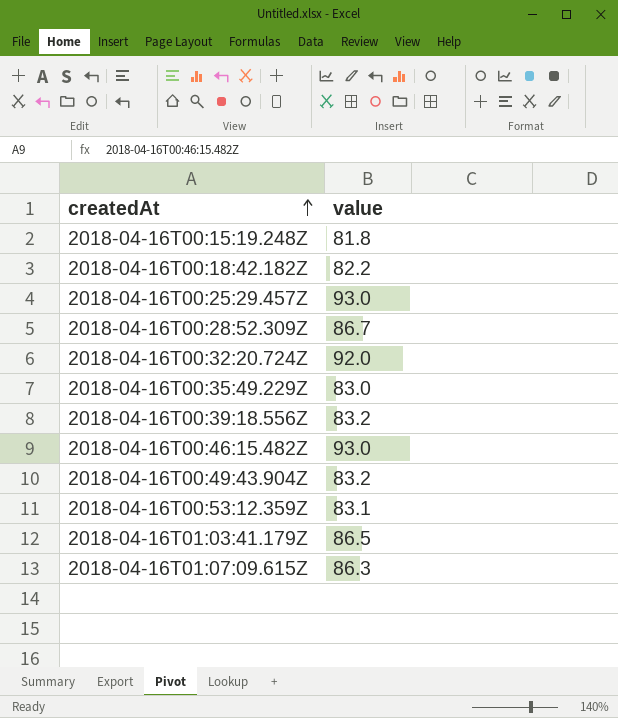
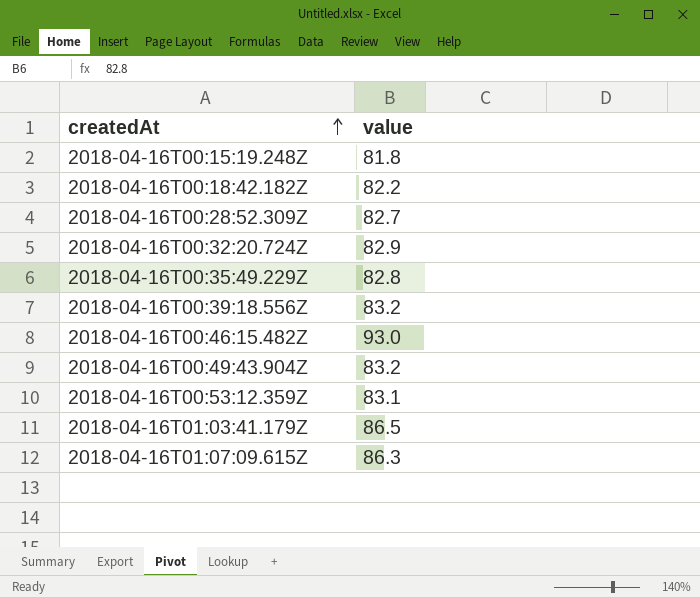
row 2018-04-16T00:25:29.457Z: 93.0 -> none
2018-04-16T00:28:52.309Z | value: 86.7 -> 82.7
2018-04-16T00:32:20.724Z | value: 92.0 -> 82.9
2018-04-16T00:35:49.229Z | value: 83.0 -> 82.8

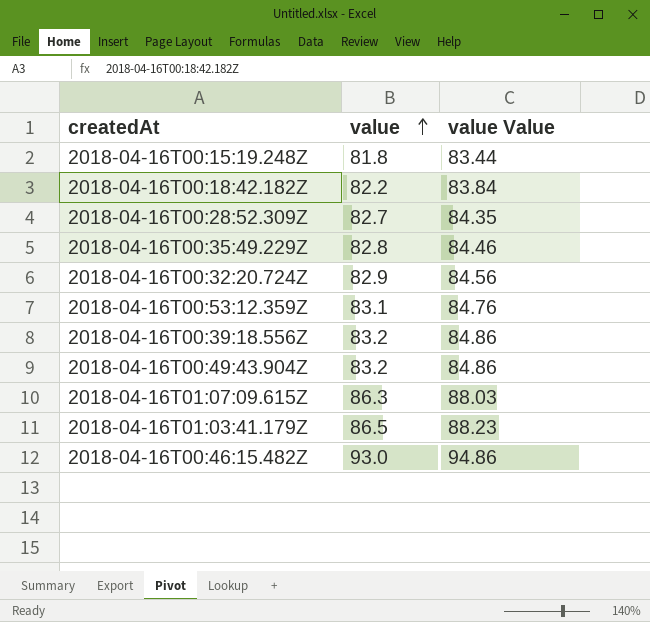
row order: createdAt ascending -> value ascending
column value Value | formula: none -> [value] * 1.02

